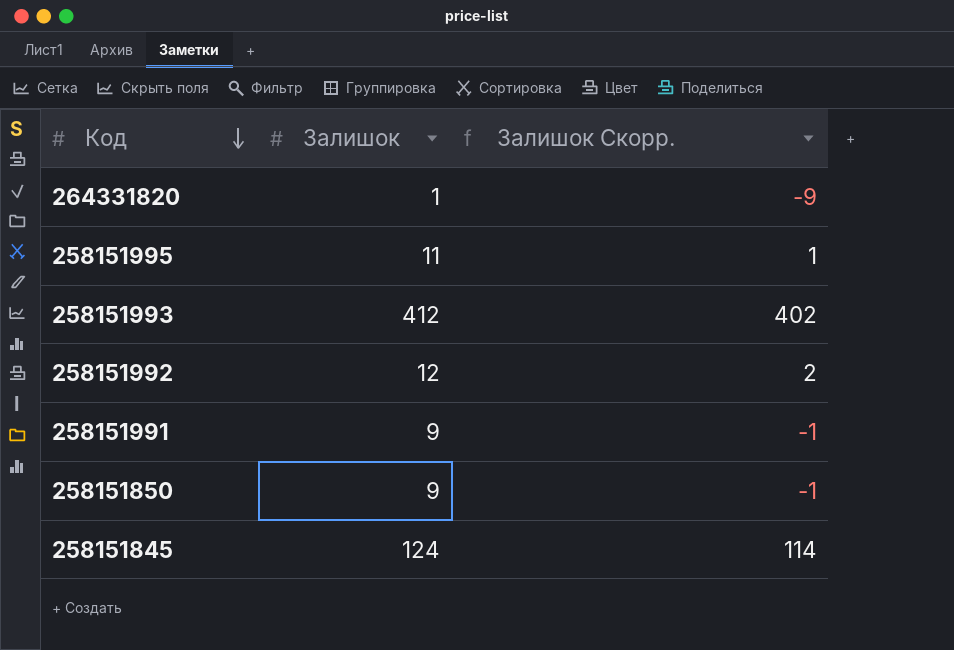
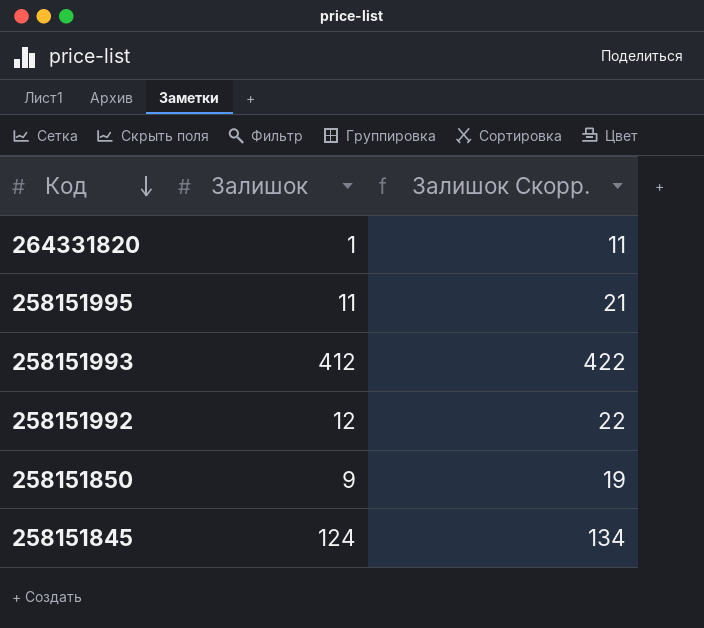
column Залишок Скорр. | formula: [Залишок] - 10 -> [Залишок] + 10
row 258151991: 9 | -1 -> none

